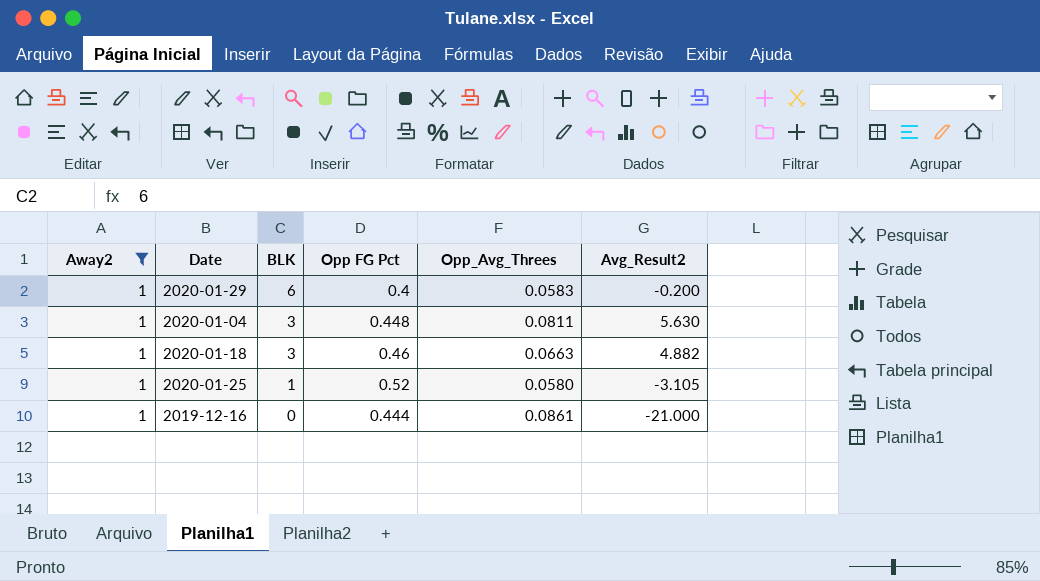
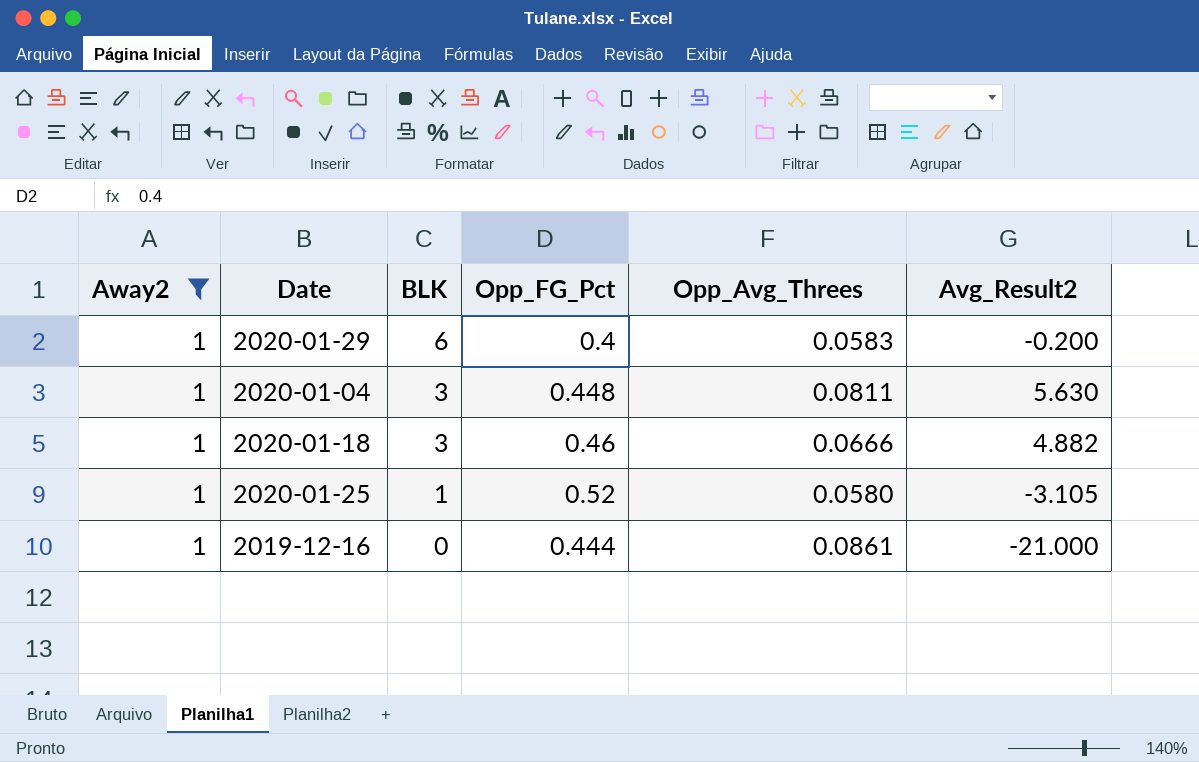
column name: Opp FG Pct -> Opp_FG_Pct
2020-01-18 | Opp_Avg_Threes: 0.0663 -> 0.0666

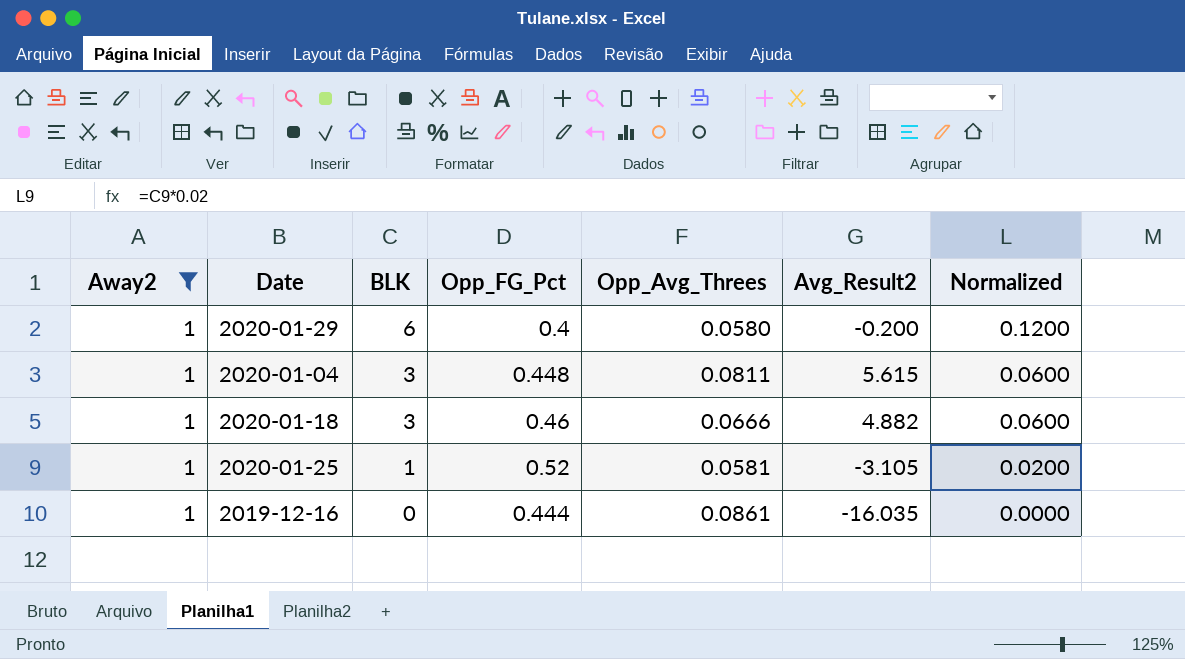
column Normalized | formula: none -> [BLK] * 0.02
2020-01-29 | Opp_Avg_Threes: 0.0583 -> 0.0580
2020-01-04 | Avg_Result2: 5.630 -> 5.615
2020-01-25 | Opp_Avg_Threes: 0.0580 -> 0.0581
2019-12-16 | Avg_Result2: -21.000 -> -16.035

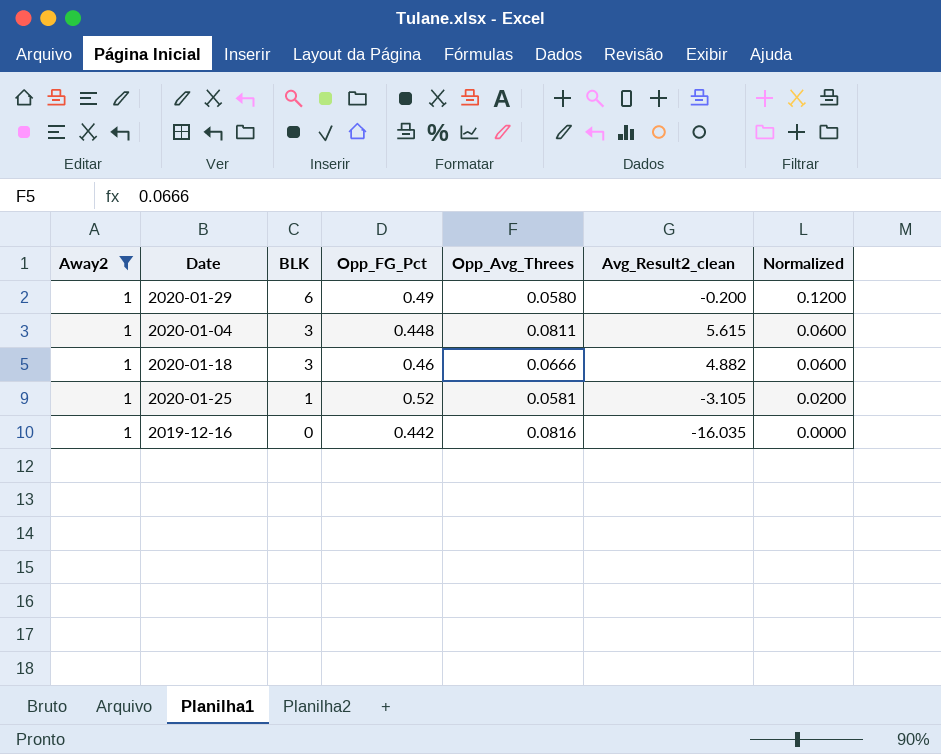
column name: Avg_Result2 -> Avg_Result2_clean
2020-01-29 | Opp_FG_Pct: 0.4 -> 0.49
2019-12-16 | Opp_FG_Pct: 0.444 -> 0.442
2019-12-16 | Opp_Avg_Threes: 0.0861 -> 0.0816

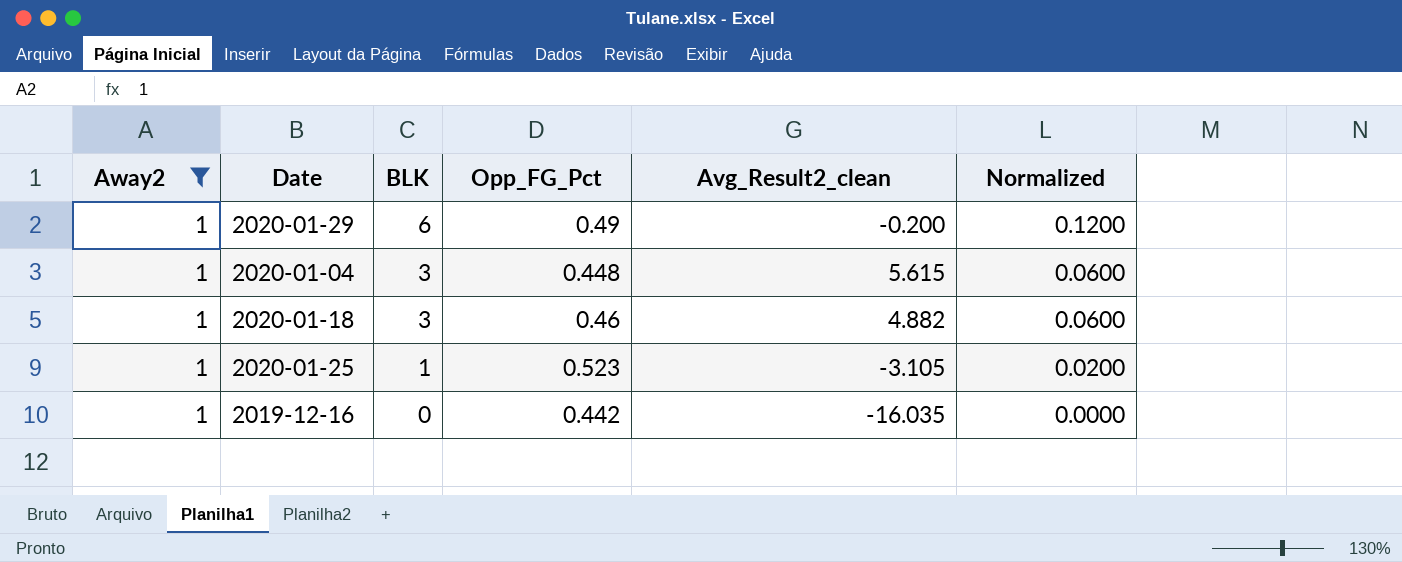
column Opp_Avg_Threes | position: 5 -> none
2020-01-25 | Opp_FG_Pct: 0.52 -> 0.523

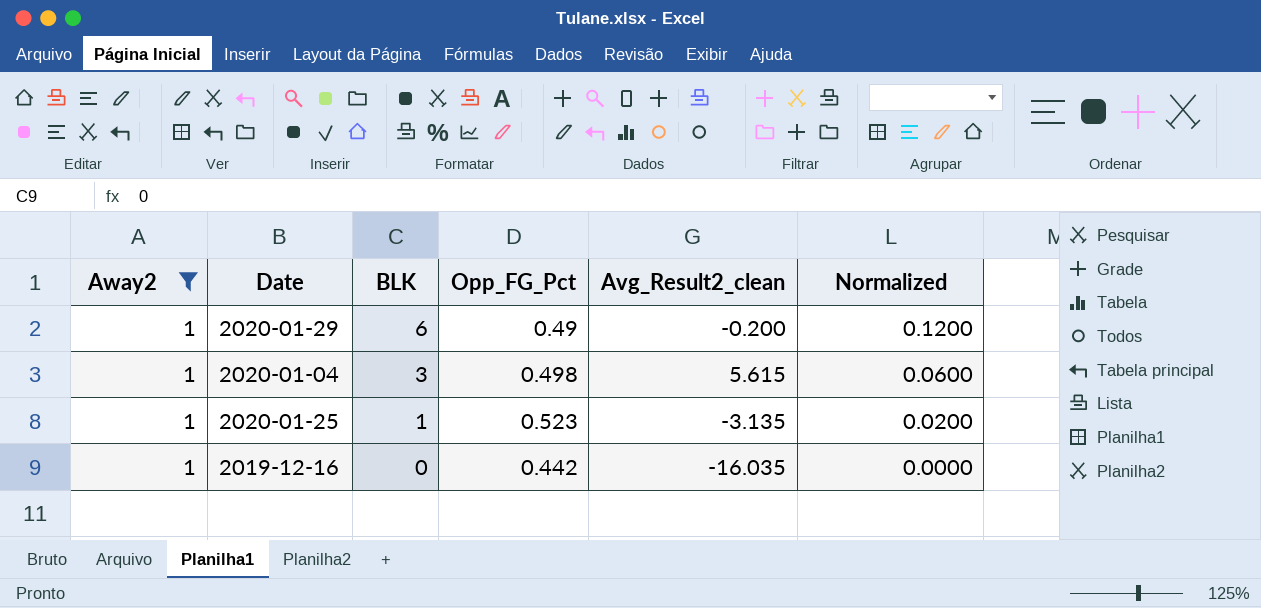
row 2020-01-18: 1 | 3 | 0.46 | 4.882 | 0.0600 -> none
2020-01-04 | Opp_FG_Pct: 0.448 -> 0.498
2020-01-25 | Avg_Result2_clean: -3.105 -> -3.135

